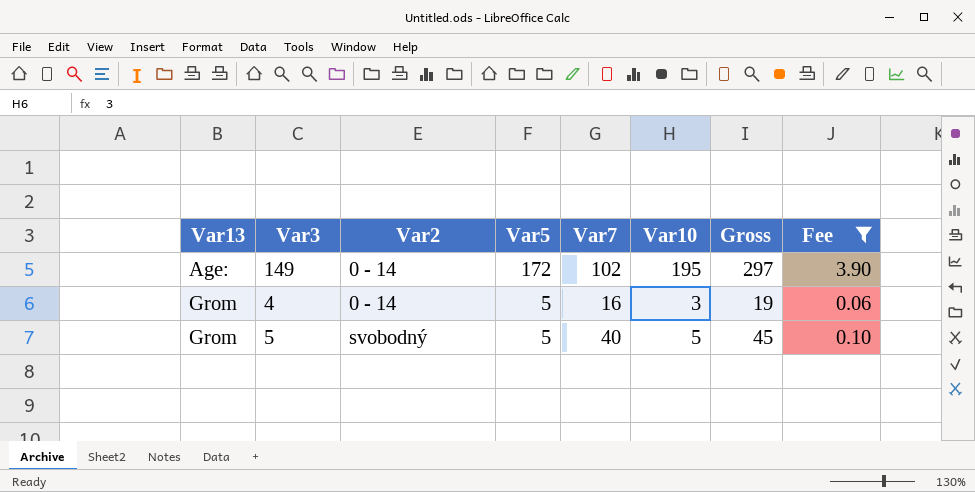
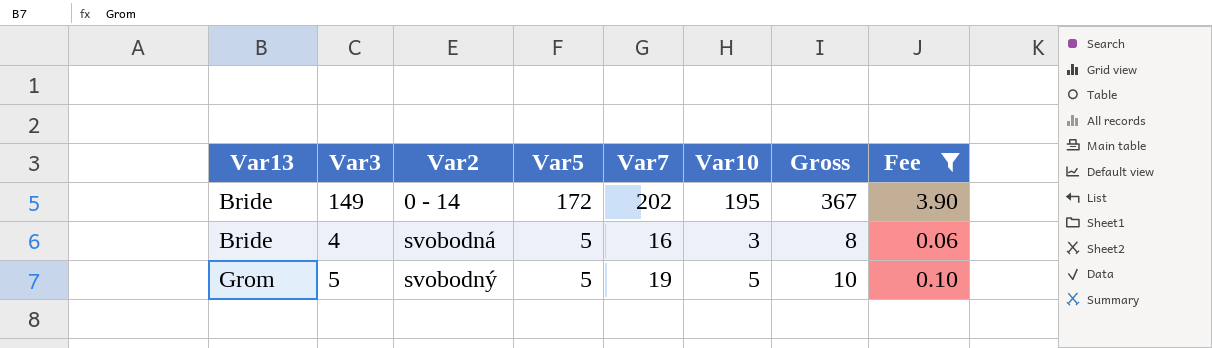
column Gross | formula: [Var7] + [Var10] -> [Var5] + [Var10]
149 | Var13: Age: -> Bride
149 | Var7: 102 -> 202
4 | Var13: Grom -> Bride
4 | Var2: 0 - 14 -> svobodná
5 | Var7: 40 -> 19

